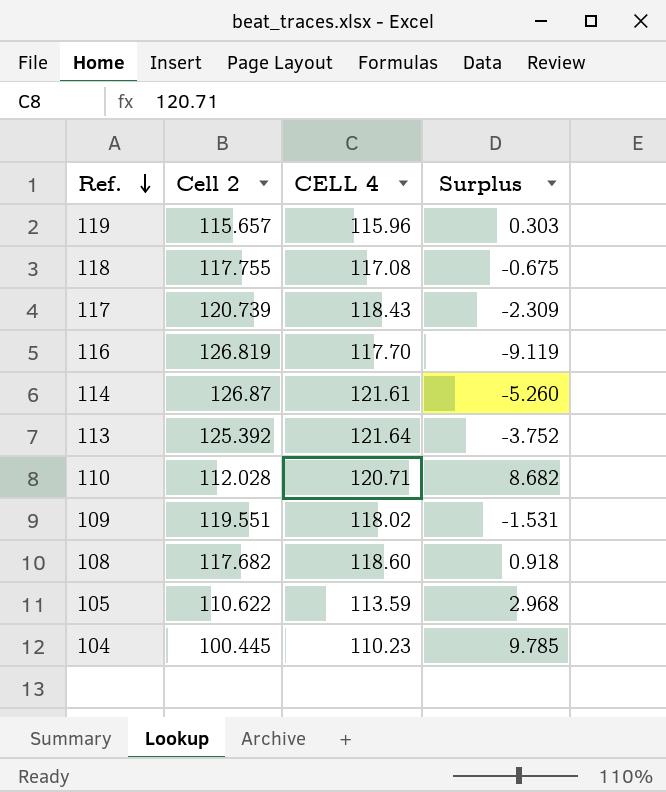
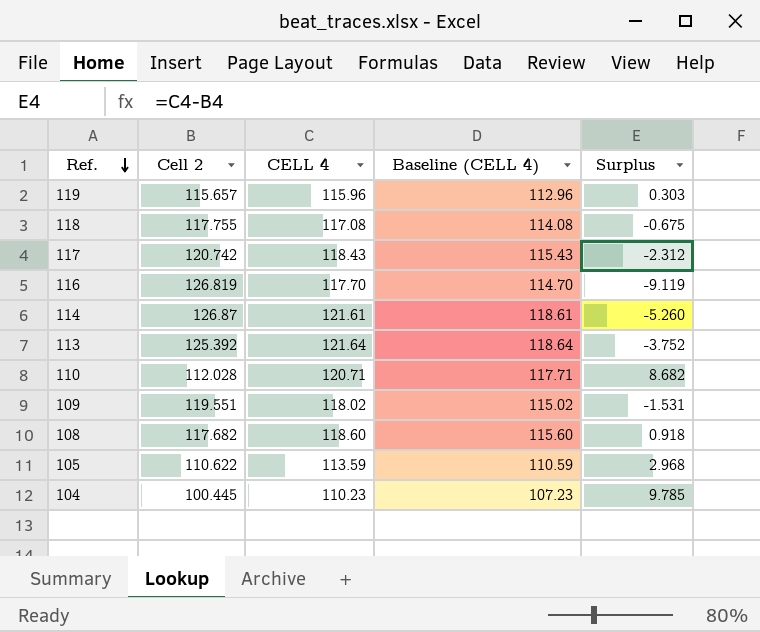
column Baseline (CELL 4) | formula: none -> [CELL 4] - 3
117 | Cell 2: 120.739 -> 120.742
117 | Surplus: -2.309 -> -2.312

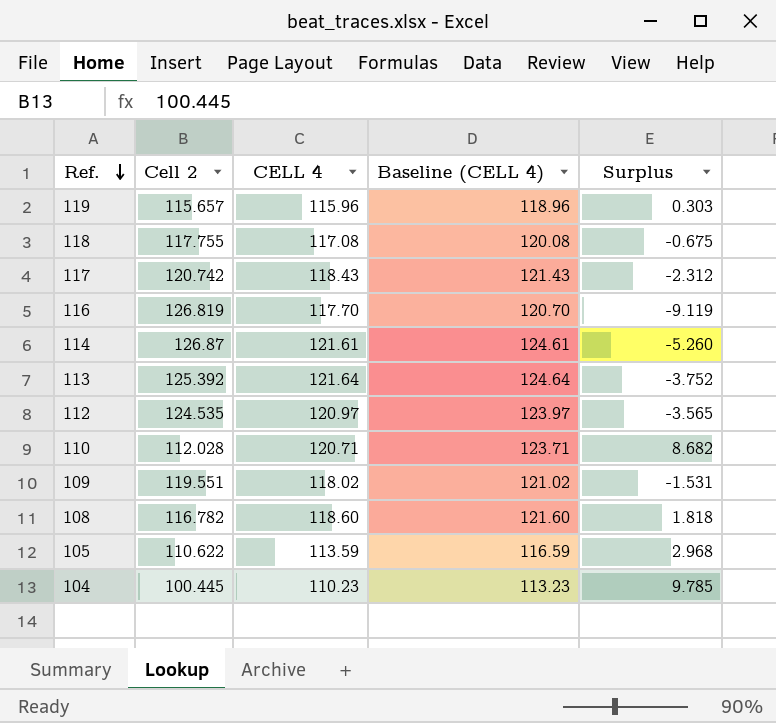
column Baseline (CELL 4) | formula: [CELL 4] - 3 -> [CELL 4] + 3
row 112: none -> 124.535 | 120.97 | 123.97 | -3.565
108 | Cell 2: 117.682 -> 116.782
108 | Surplus: 0.918 -> 1.818

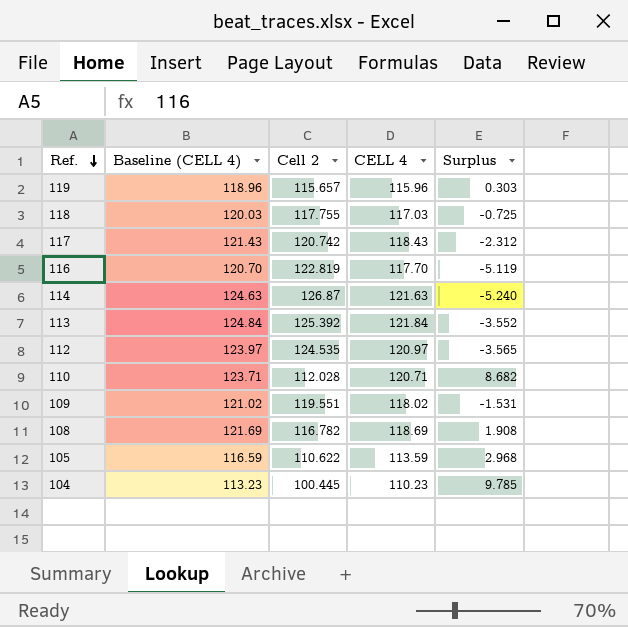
column Baseline (CELL 4) | position: 4 -> 2
118 | Baseline (CELL 4): 120.08 -> 120.03
118 | CELL 4: 117.08 -> 117.03
118 | Surplus: -0.675 -> -0.725
116 | Cell 2: 126.819 -> 122.819
116 | Surplus: -9.119 -> -5.119
114 | Baseline (CELL 4): 124.61 -> 124.63
114 | CELL 4: 121.61 -> 121.63
114 | Surplus: -5.260 -> -5.240
113 | Baseline (CELL 4): 124.64 -> 124.84
113 | CELL 4: 121.64 -> 121.84
113 | Surplus: -3.752 -> -3.552
108 | Baseline (CELL 4): 121.60 -> 121.69
108 | CELL 4: 118.60 -> 118.69
108 | Surplus: 1.818 -> 1.908

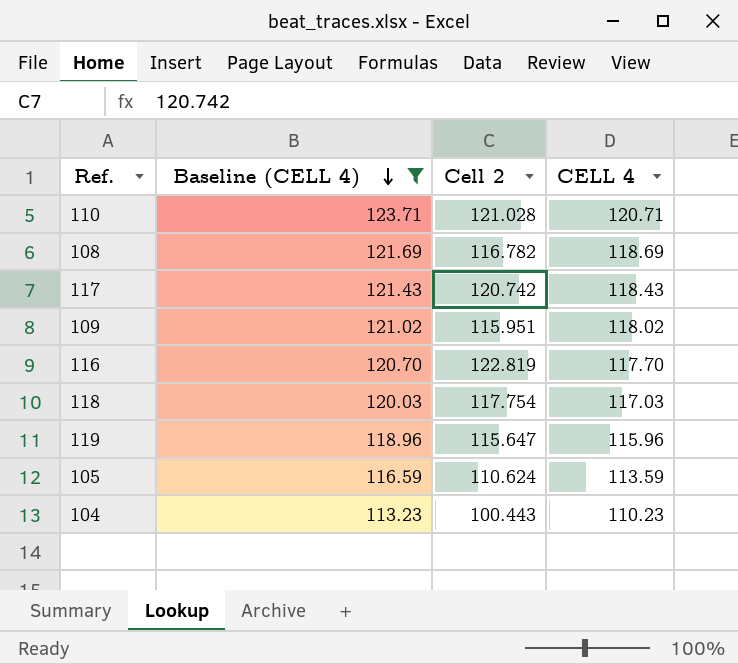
filter: none -> Baseline (CELL 4) <= 123.71
row order: Ref. descending -> Baseline (CELL 4) descending
column Surplus | formula: [CELL 4] - [Cell 2] -> none
110 | Cell 2: 112.028 -> 121.028
109 | Cell 2: 119.551 -> 115.951
118 | Cell 2: 117.755 -> 117.754
119 | Cell 2: 115.657 -> 115.647
105 | Cell 2: 110.622 -> 110.624
104 | Cell 2: 100.445 -> 100.443

